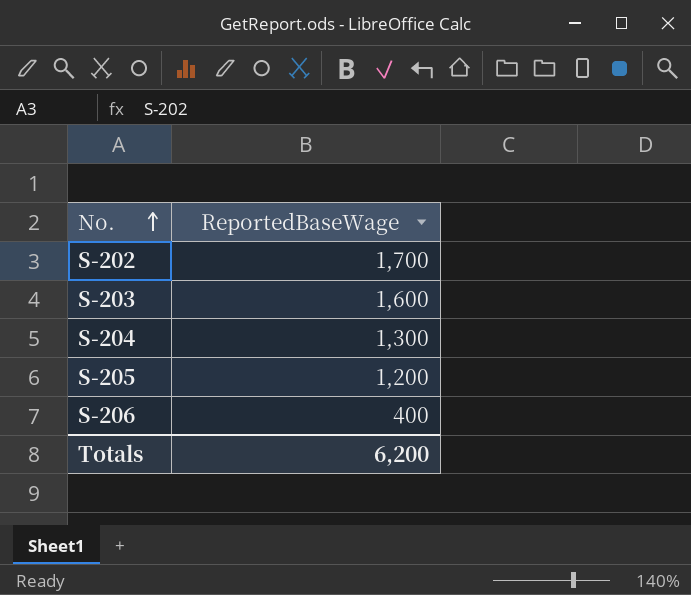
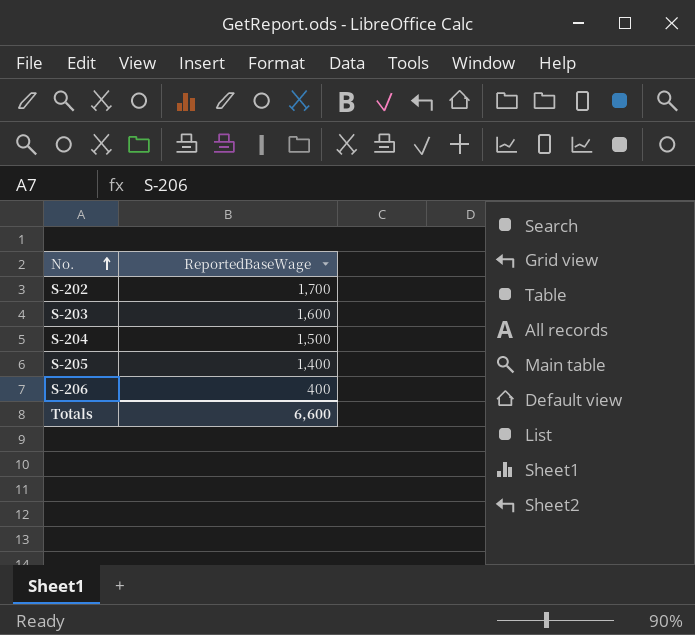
S-204 | ReportedBaseWage: 1,300 -> 1,500
S-205 | ReportedBaseWage: 1,200 -> 1,400
Totals | ReportedBaseWage: 6,200 -> 6,600

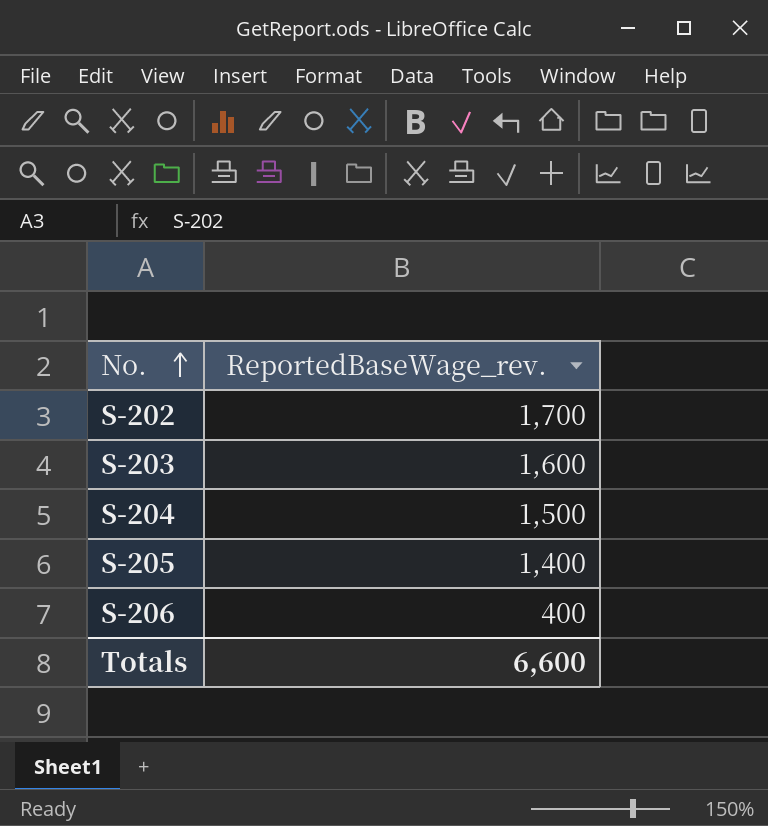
column name: ReportedBaseWage -> ReportedBaseWage_rev.

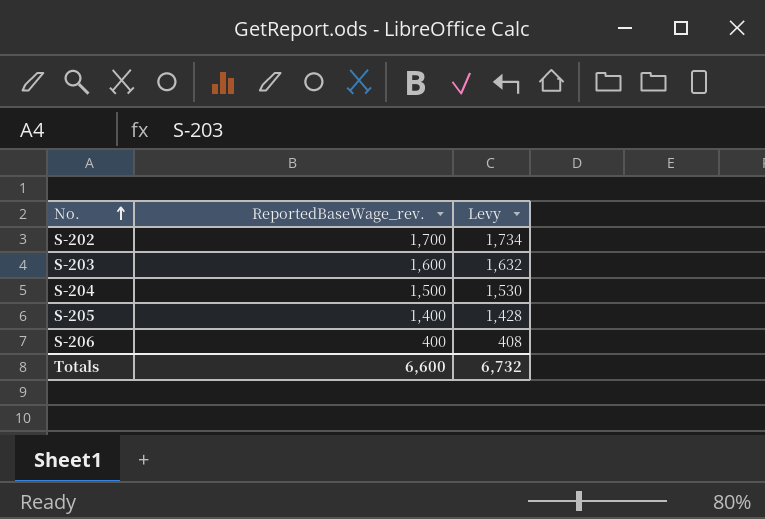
column Levy | formula: none -> [ReportedBaseWage_rev.] * 1.02

